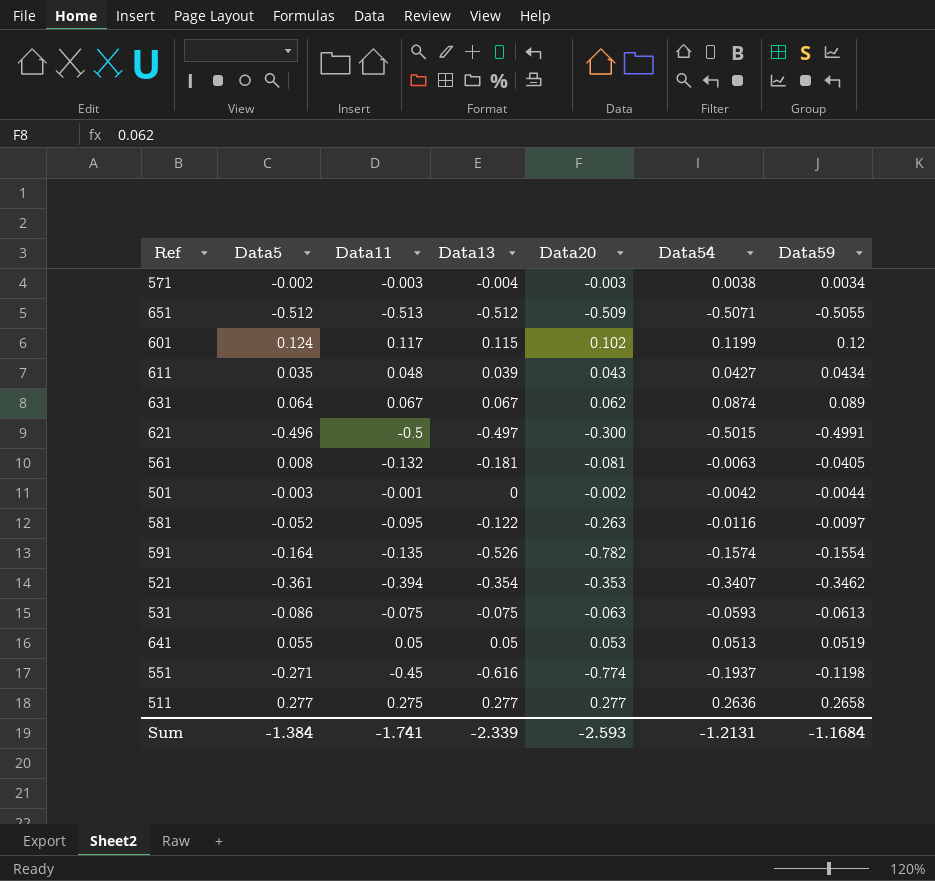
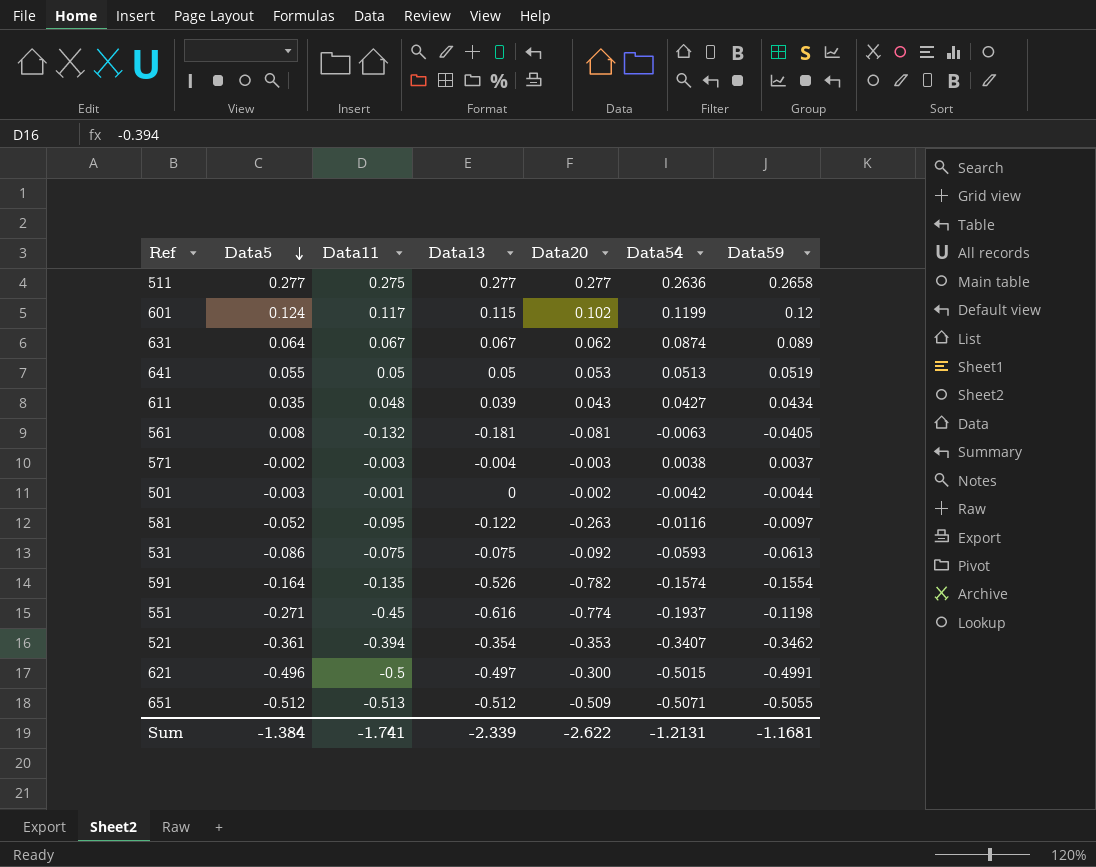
row order: none -> Data5 descending
571 | Data59: 0.0034 -> 0.0037
531 | Data20: -0.063 -> -0.092
Sum | Data20: -2.593 -> -2.622
Sum | Data59: -1.1684 -> -1.1681

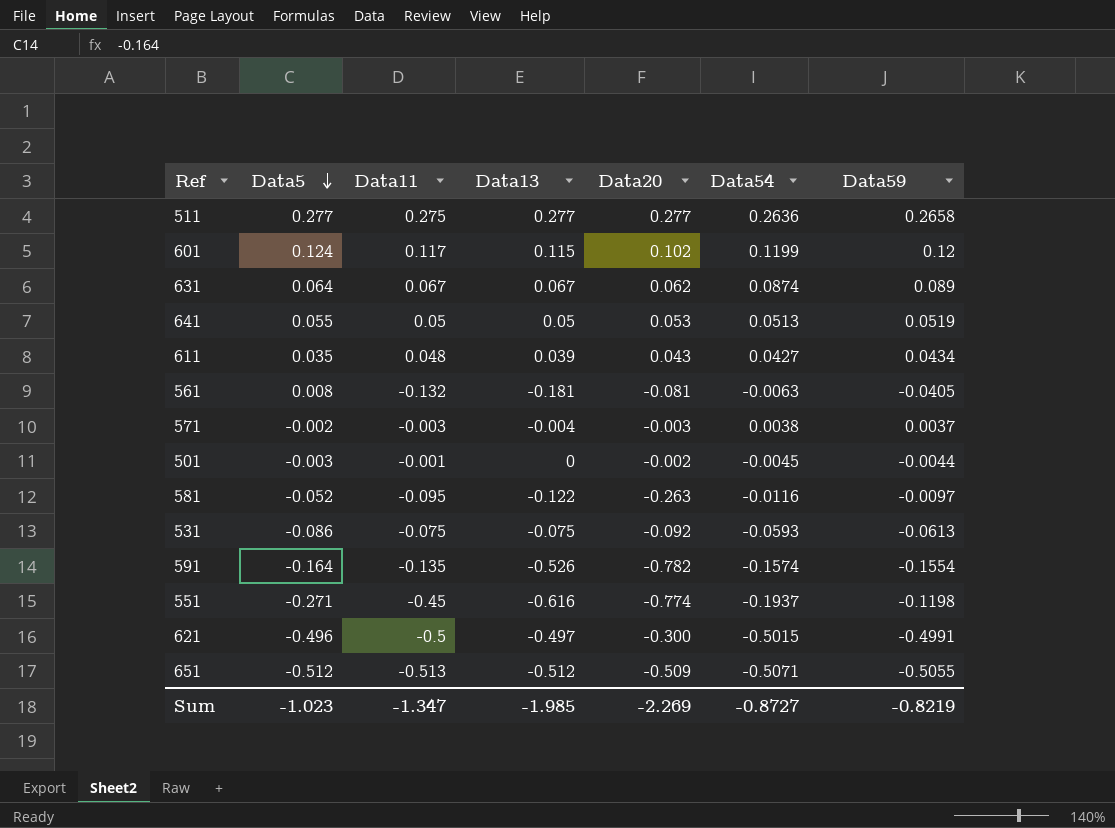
row 521: -0.361 | -0.394 | -0.354 | -0.353 | -0.3407 | -0.3462 -> none
501 | Data54: -0.0042 -> -0.0045
Sum | Data5: -1.384 -> -1.023
Sum | Data11: -1.741 -> -1.347
Sum | Data13: -2.339 -> -1.985
Sum | Data20: -2.622 -> -2.269
Sum | Data54: -1.2131 -> -0.8727
Sum | Data59: -1.1681 -> -0.8219

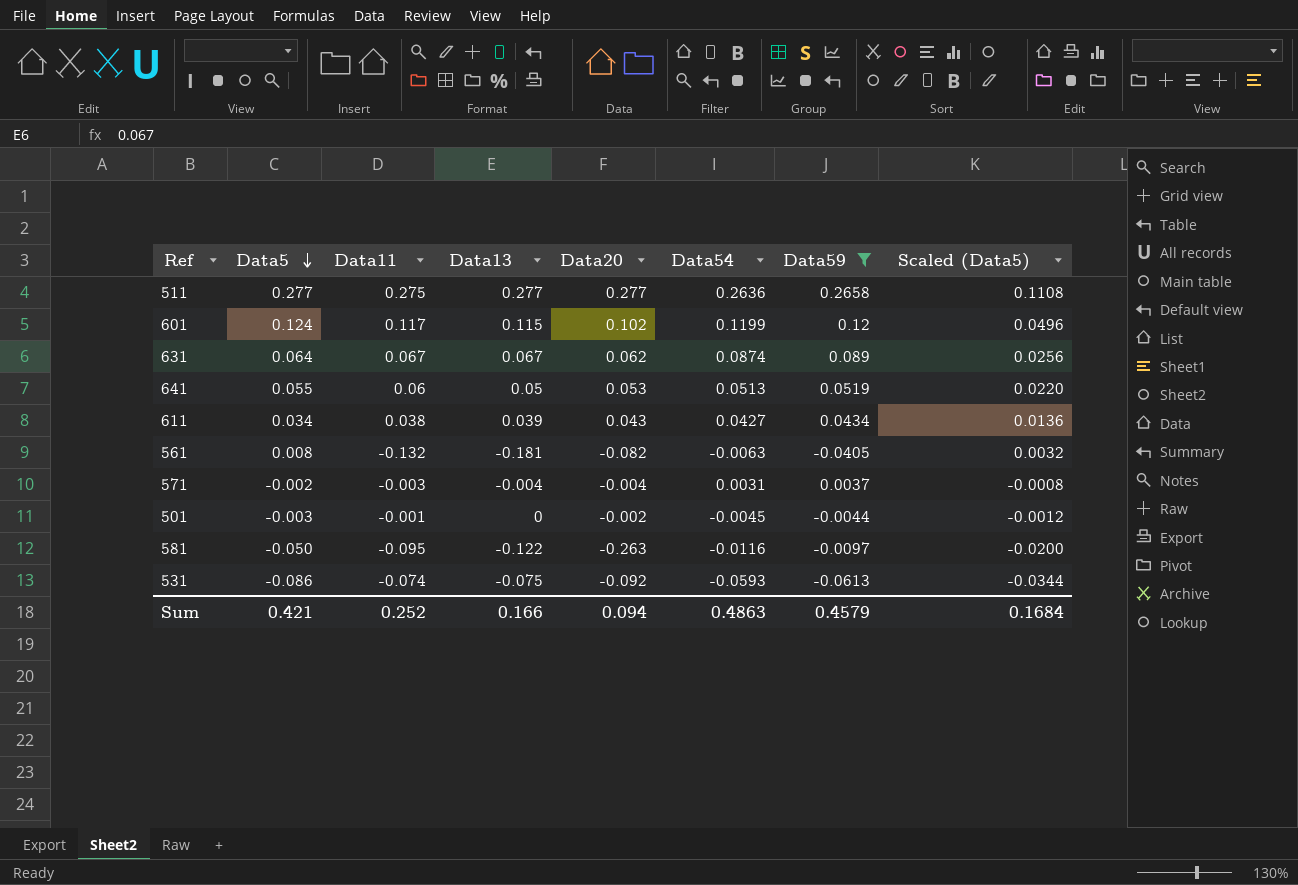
filter: none -> Data59 >= -0.0613
column Scaled (Data5) | formula: none -> [Data5] * 0.4
641 | Data11: 0.05 -> 0.06
611 | Data5: 0.035 -> 0.034
611 | Data11: 0.048 -> 0.038
561 | Data20: -0.081 -> -0.082
571 | Data20: -0.003 -> -0.004
571 | Data54: 0.0038 -> 0.0031
581 | Data5: -0.052 -> -0.050
531 | Data11: -0.075 -> -0.074
Sum | Data5: -1.023 -> 0.421
Sum | Data11: -1.347 -> 0.252
Sum | Data13: -1.985 -> 0.166
Sum | Data20: -2.269 -> 0.094
Sum | Data54: -0.8727 -> 0.4863
Sum | Data59: -0.8219 -> 0.4579

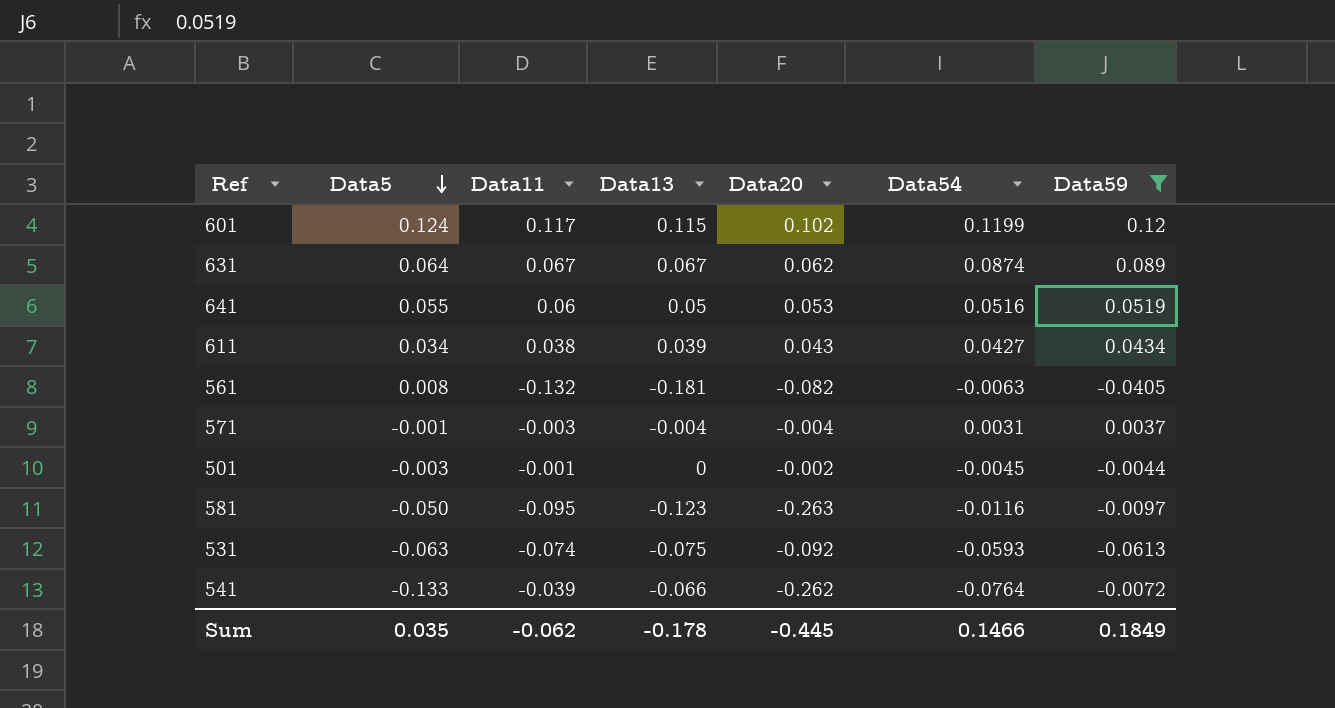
column Scaled (Data5) | formula: [Data5] * 0.4 -> none
row 511: 0.277 | 0.275 | 0.277 | 0.277 | 0.2636 | 0.2658 | 0.1108 -> none
641 | Data54: 0.0513 -> 0.0516
571 | Data5: -0.002 -> -0.001
581 | Data13: -0.122 -> -0.123
531 | Data5: -0.086 -> -0.063
row 541: none -> -0.133 | -0.039 | -0.066 | -0.262 | -0.0764 | -0.0072
Sum | Data5: 0.421 -> 0.035
Sum | Data11: 0.252 -> -0.062
Sum | Data13: 0.166 -> -0.178
Sum | Data20: 0.094 -> -0.445
Sum | Data54: 0.4863 -> 0.1466
Sum | Data59: 0.4579 -> 0.1849

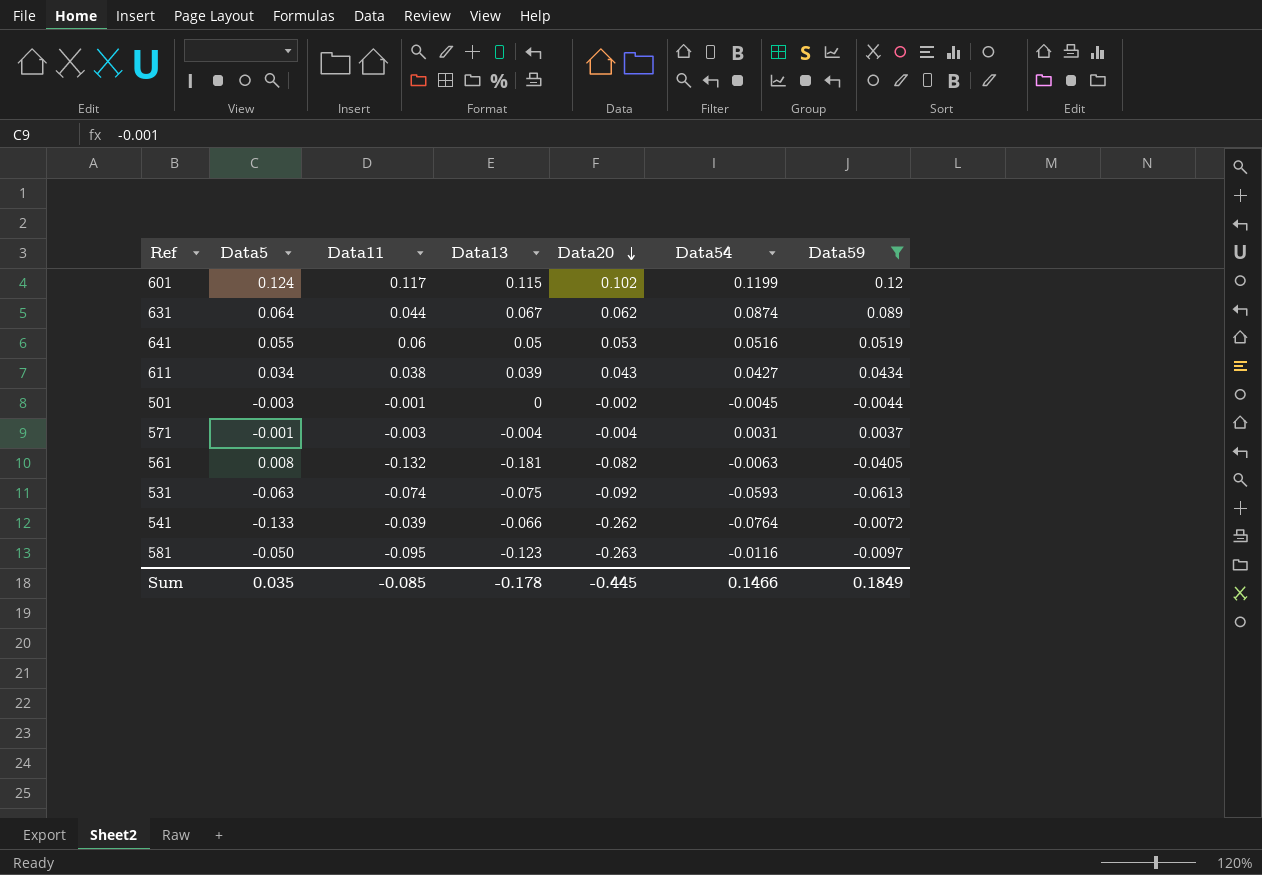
row order: Data5 descending -> Data20 descending
631 | Data11: 0.067 -> 0.044
Sum | Data11: -0.062 -> -0.085

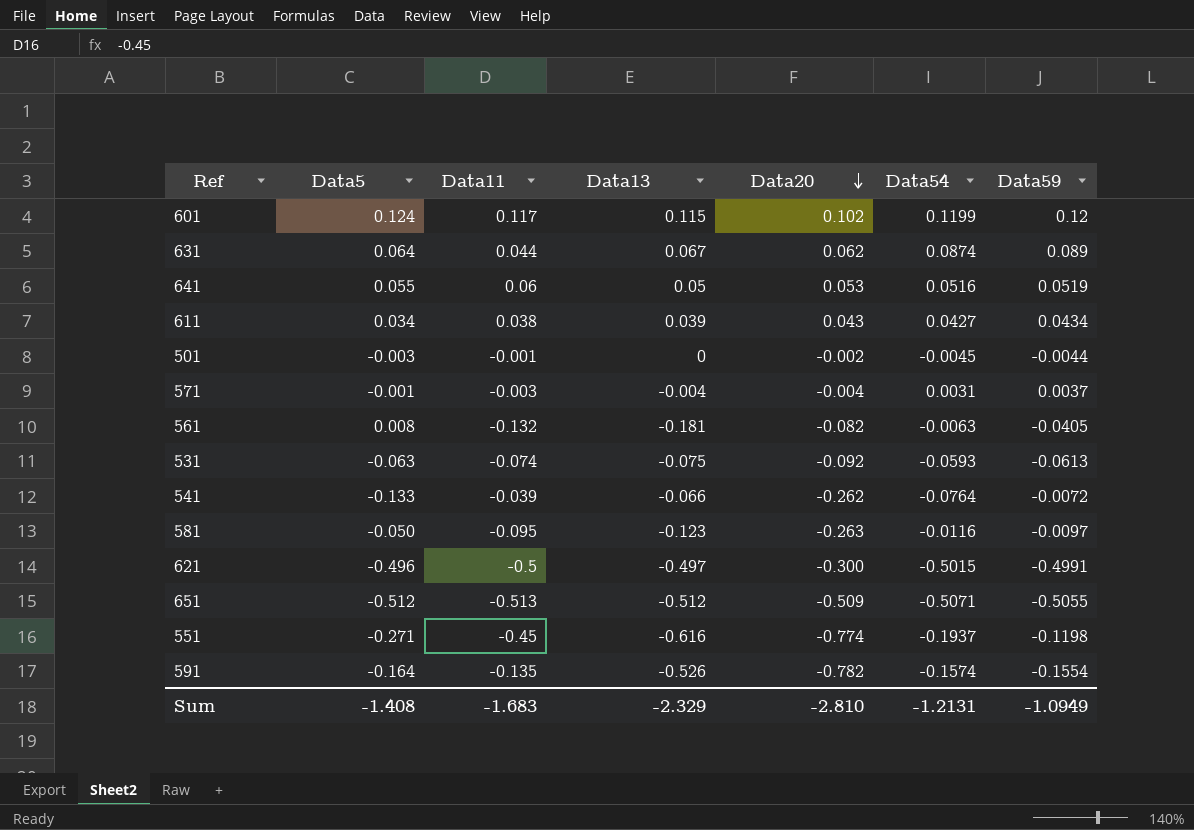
filter: Data59 >= -0.0613 -> none
Sum | Data5: 0.035 -> -1.408
Sum | Data11: -0.085 -> -1.683
Sum | Data13: -0.178 -> -2.329
Sum | Data20: -0.445 -> -2.810
Sum | Data54: 0.1466 -> -1.2131
Sum | Data59: 0.1849 -> -1.0949

